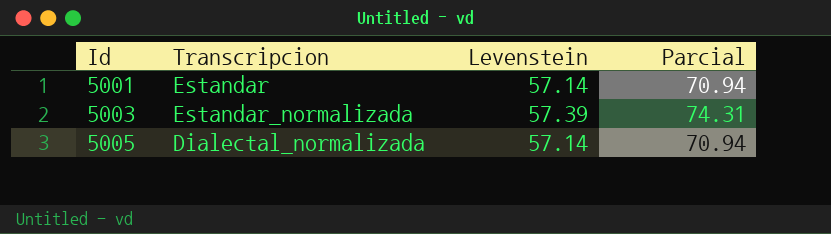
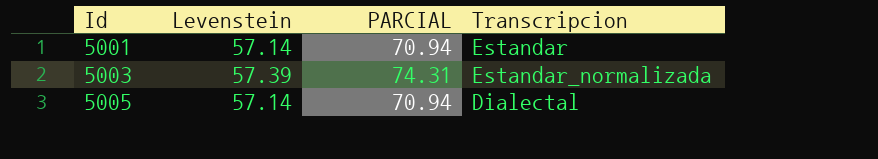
column name: Parcial -> PARCIAL
column Transcripcion | position: 2 -> 4
5005 | Transcripcion: Dialectal_normalizada -> Dialectal

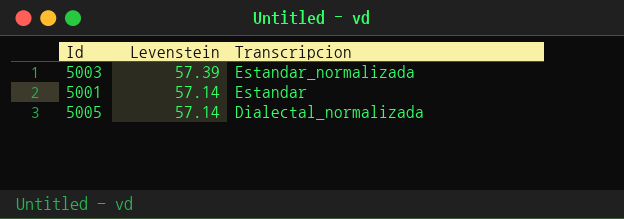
row order: Id ascending -> Levenstein descending
column PARCIAL | position: 3 -> none
5005 | Transcripcion: Dialectal -> Dialectal_normalizada

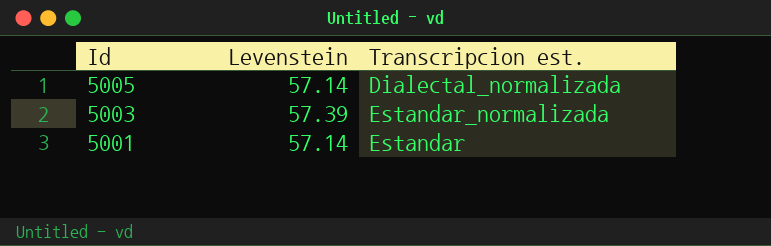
row order: Levenstein descending -> Id descending
column name: Transcripcion -> Transcripcion est.

